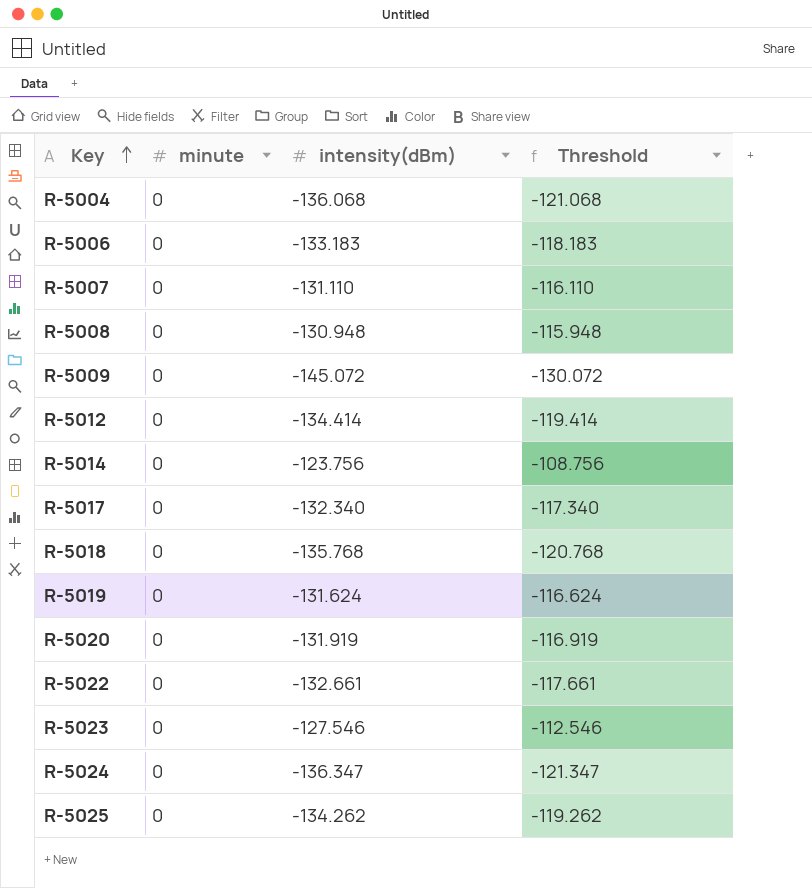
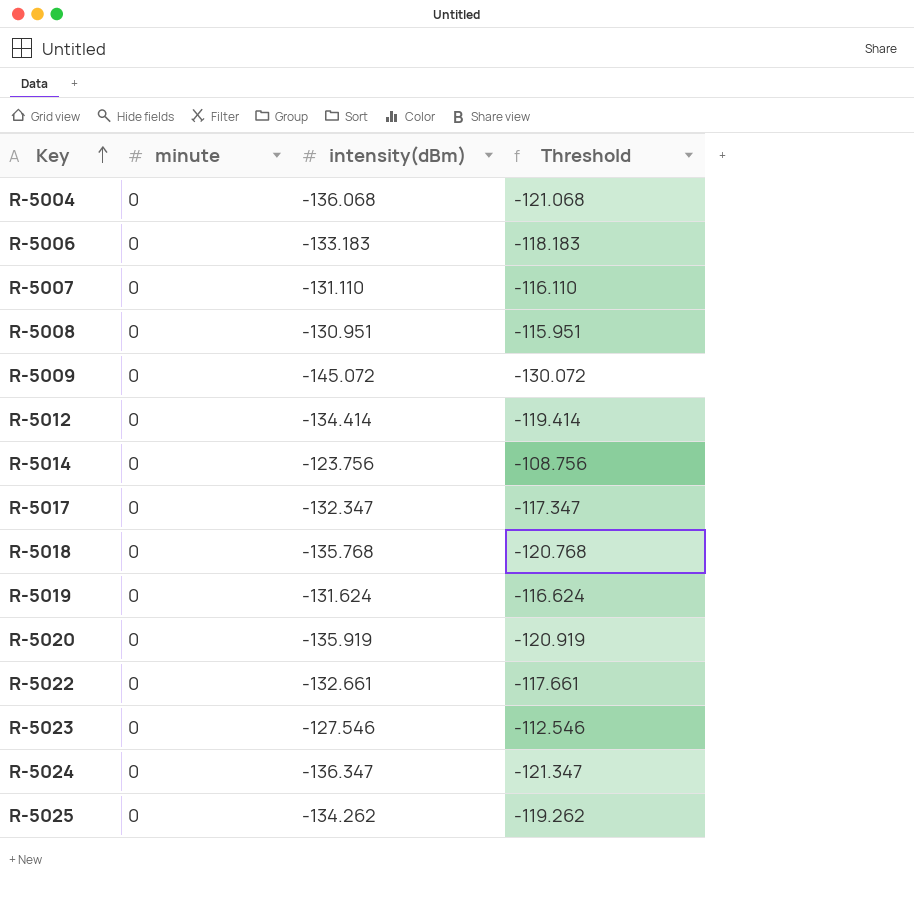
R-5008 | intensity(dBm): -130.948 -> -130.951
R-5008 | Threshold: -115.948 -> -115.951
R-5017 | intensity(dBm): -132.340 -> -132.347
R-5017 | Threshold: -117.340 -> -117.347
R-5020 | intensity(dBm): -131.919 -> -135.919
R-5020 | Threshold: -116.919 -> -120.919

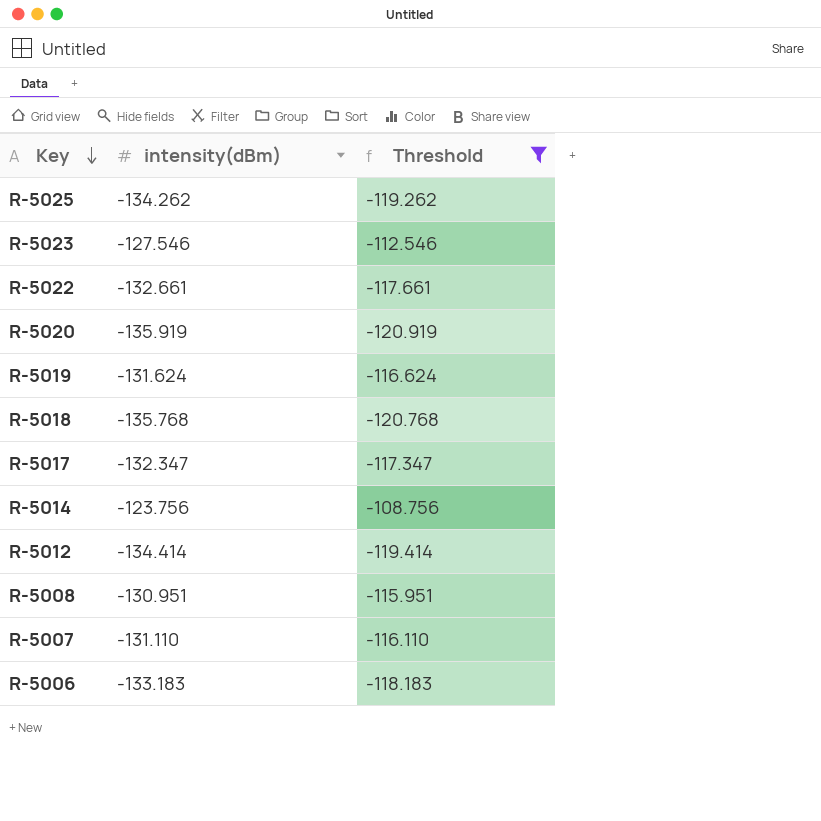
filter: none -> Threshold >= -120.919
row order: Key ascending -> Key descending
column minute | position: 2 -> none

